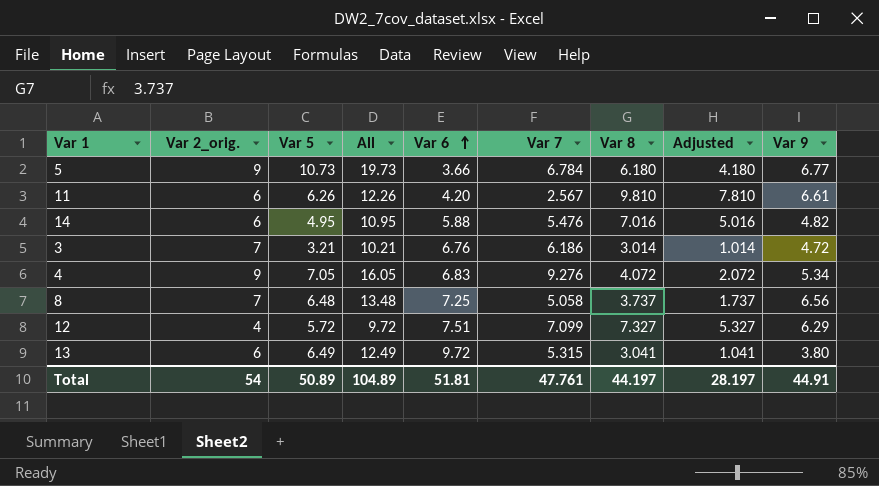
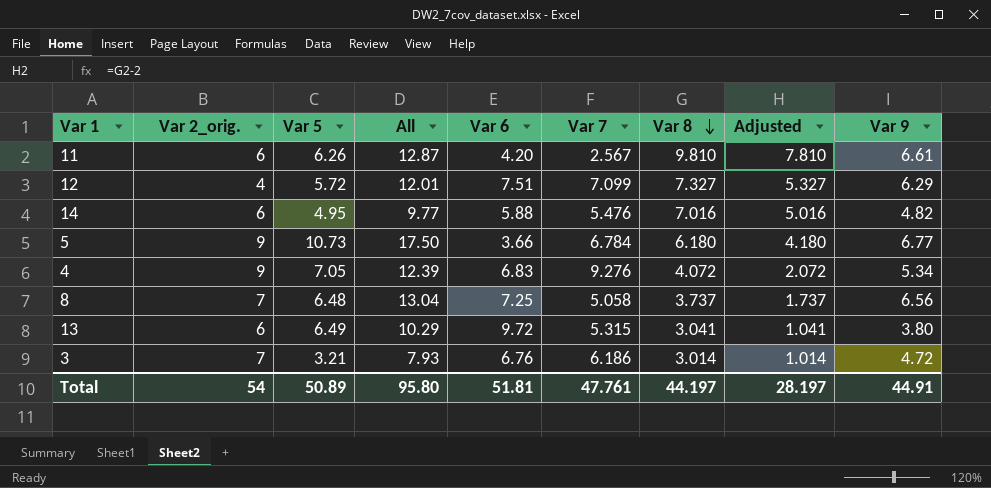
row order: Var 6 ascending -> Var 8 descending
column All | formula: [Var 2_orig.] + [Var 5] -> [Var 5] + [Var 9]
Total | All: 104.89 -> 95.80

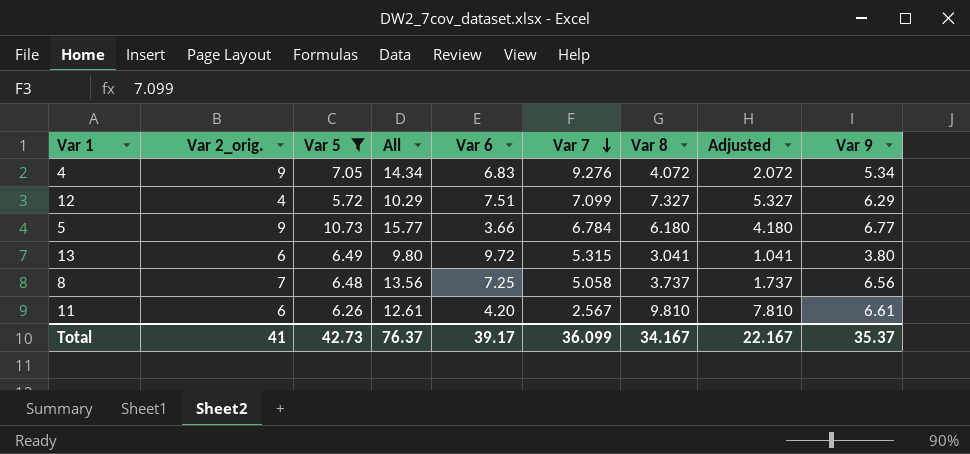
filter: none -> Var 5 >= 5.72
row order: Var 8 descending -> Var 7 descending
column All | formula: [Var 5] + [Var 9] -> [Var 2_orig.] + [Var 9]
Total | Var 2_orig.: 54 -> 41
Total | Var 5: 50.89 -> 42.73
Total | All: 95.80 -> 76.37
Total | Var 6: 51.81 -> 39.17
Total | Var 7: 47.761 -> 36.099
Total | Var 8: 44.197 -> 34.167
Total | Adjusted: 28.197 -> 22.167
Total | Var 9: 44.91 -> 35.37

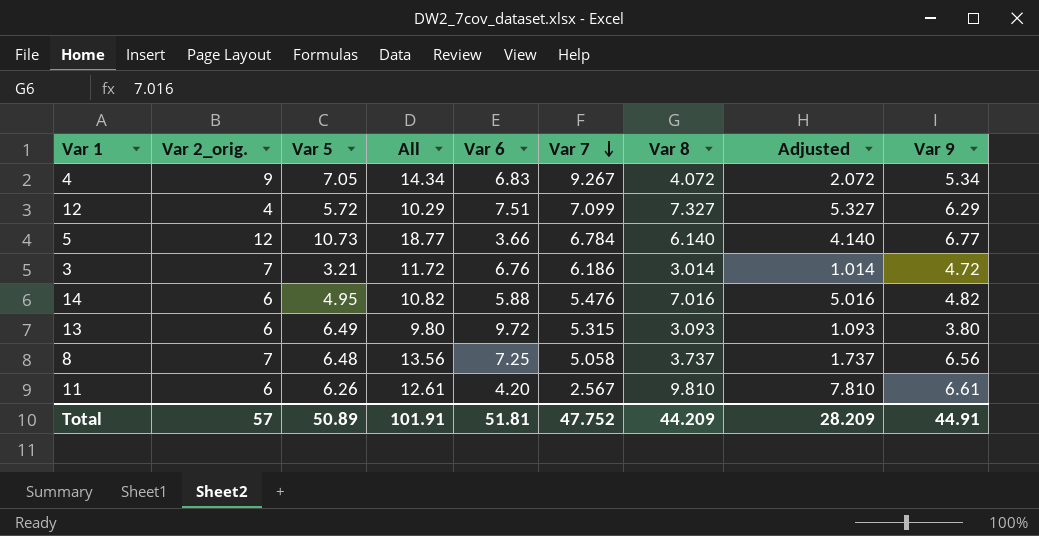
filter: Var 5 >= 5.72 -> none
4 | Var 7: 9.276 -> 9.267
5 | Var 2_orig.: 9 -> 12
5 | All: 15.77 -> 18.77
5 | Var 8: 6.180 -> 6.140
5 | Adjusted: 4.180 -> 4.140
13 | Var 8: 3.041 -> 3.093
13 | Adjusted: 1.041 -> 1.093
Total | Var 2_orig.: 41 -> 57
Total | Var 5: 42.73 -> 50.89
Total | All: 76.37 -> 101.91
Total | Var 6: 39.17 -> 51.81
Total | Var 7: 36.099 -> 47.752
Total | Var 8: 34.167 -> 44.209
Total | Adjusted: 22.167 -> 28.209
Total | Var 9: 35.37 -> 44.91

